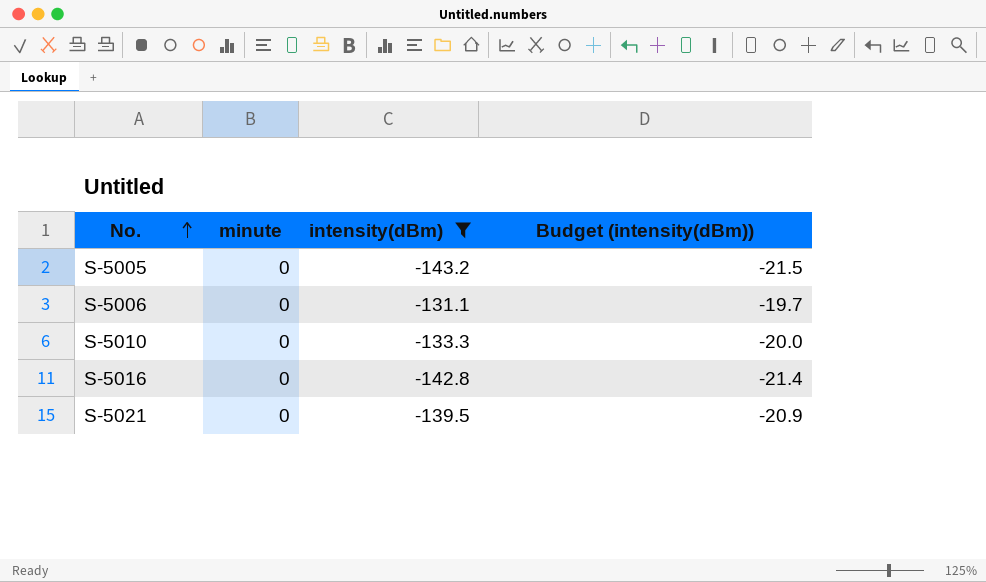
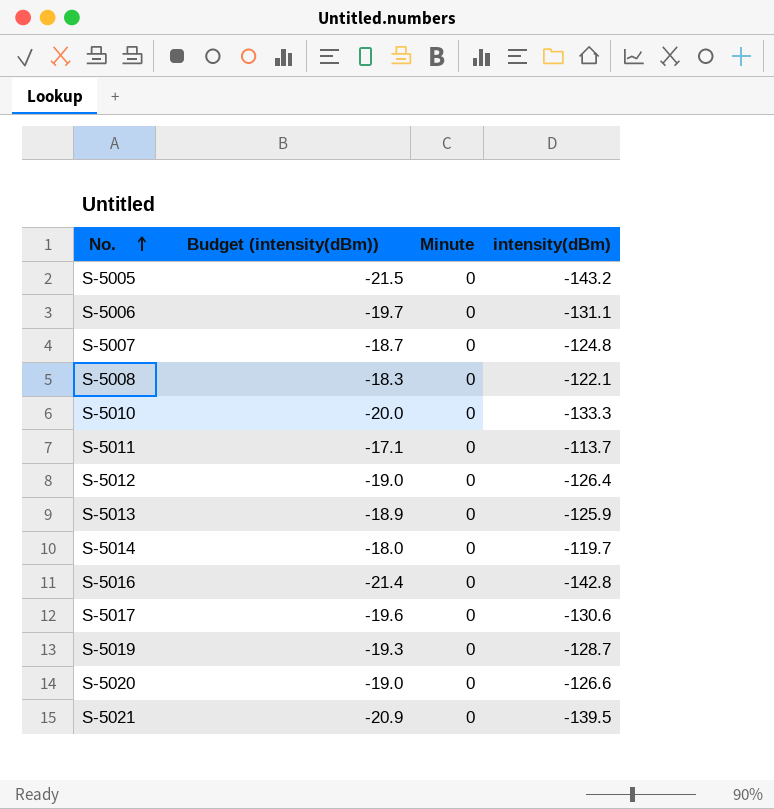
filter: intensity(dBm) <= -131.1 -> none
column Budget (intensity(dBm)) | position: 4 -> 2
column name: minute -> Minute

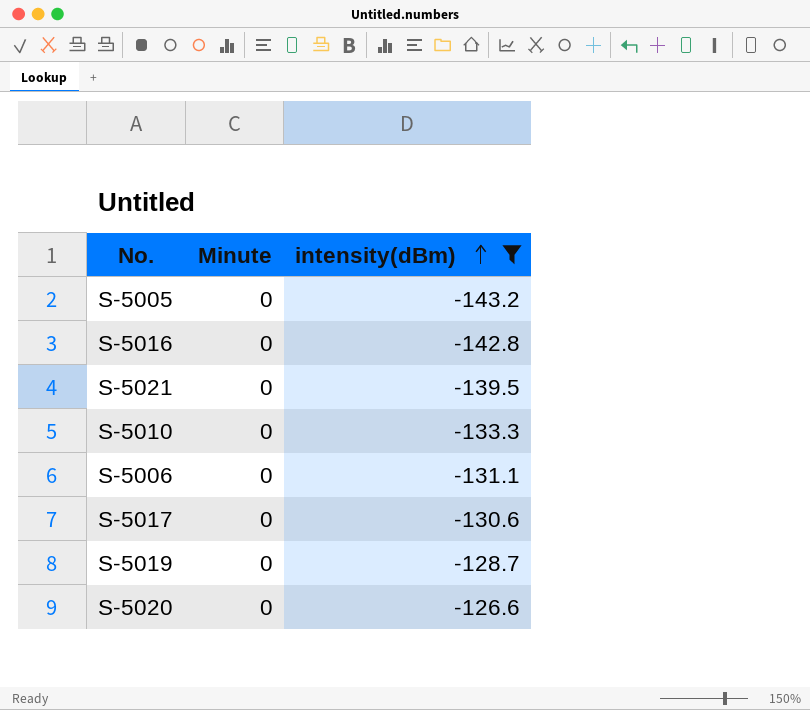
filter: none -> intensity(dBm) <= -126.6
row order: No. ascending -> intensity(dBm) ascending
column Budget (intensity(dBm)) | formula: [intensity(dBm)] * 0.15 -> none

